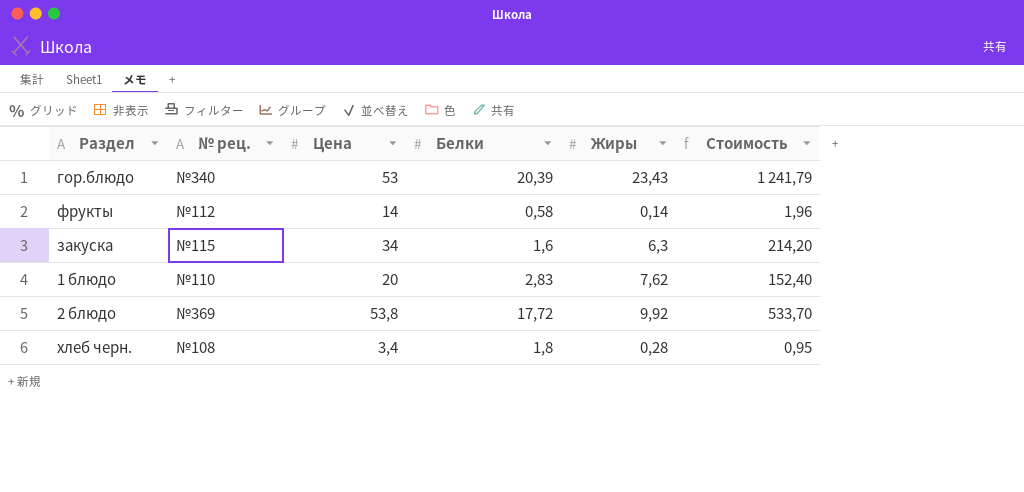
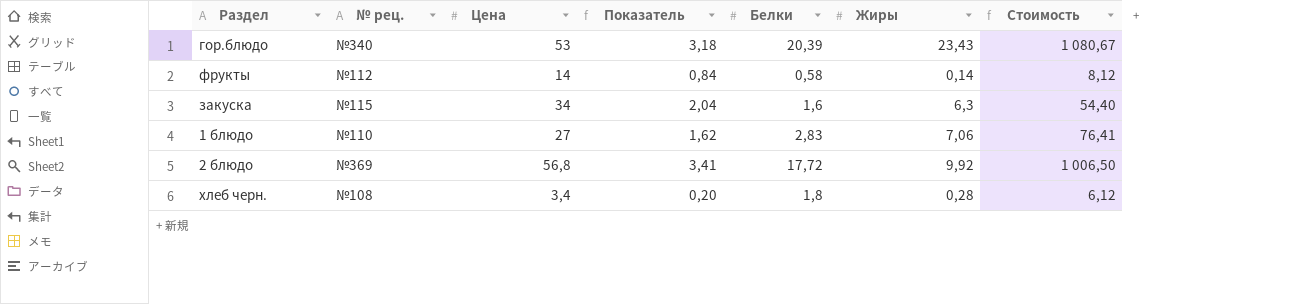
column Показатель | formula: none -> [Цена] * 0,06
column Стоимость | formula: [Цена] * [Жиры] -> [Цена] * [Белки]
1 блюдо | Цена: 20 -> 27
1 блюдо | Жиры: 7,62 -> 7,06
2 блюдо | Цена: 53,8 -> 56,8

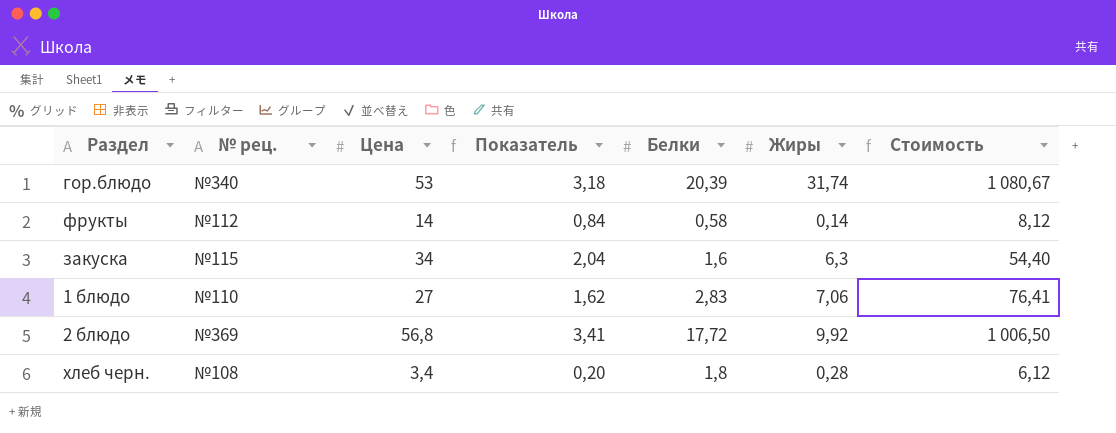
гор.блюдо | Жиры: 23,43 -> 31,74

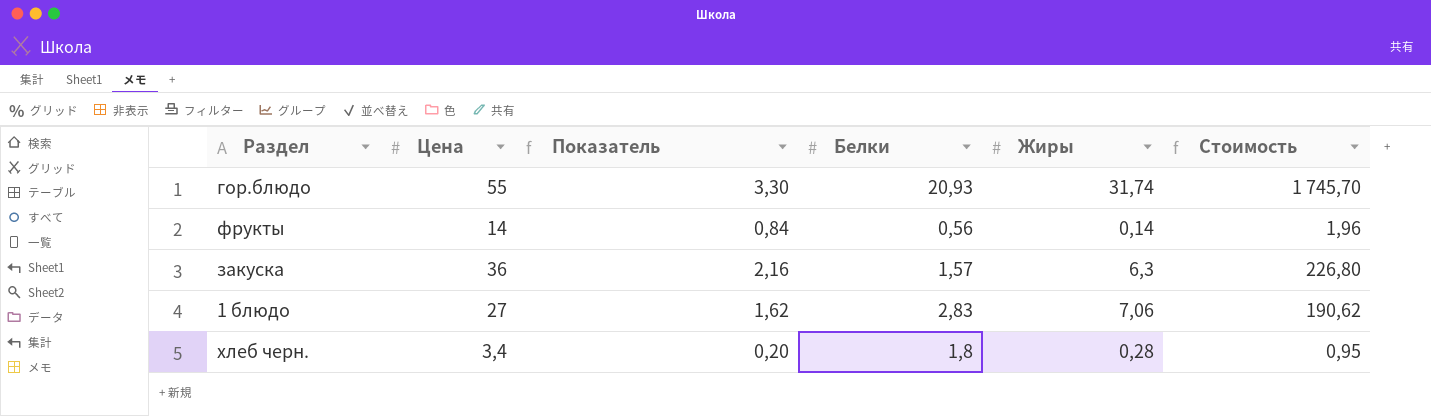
column № рец. | position: 2 -> none
column Стоимость | formula: [Цена] * [Белки] -> [Цена] * [Жиры]
row 2 блюдо: №369 | 56,8 | 3,41 | 17,72 | 9,92 | 1 006,50 -> none
гор.блюдо | Цена: 53 -> 55
гор.блюдо | Показатель: 3,18 -> 3,30
гор.блюдо | Белки: 20,39 -> 20,93
фрукты | Белки: 0,58 -> 0,56
закуска | Цена: 34 -> 36
закуска | Показатель: 2,04 -> 2,16
закуска | Белки: 1,6 -> 1,57

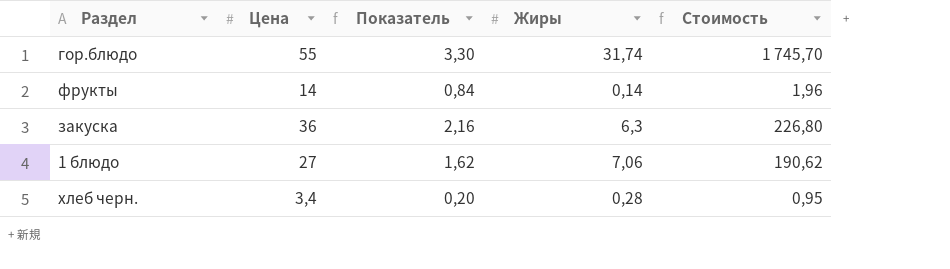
column Белки | position: 4 -> none

